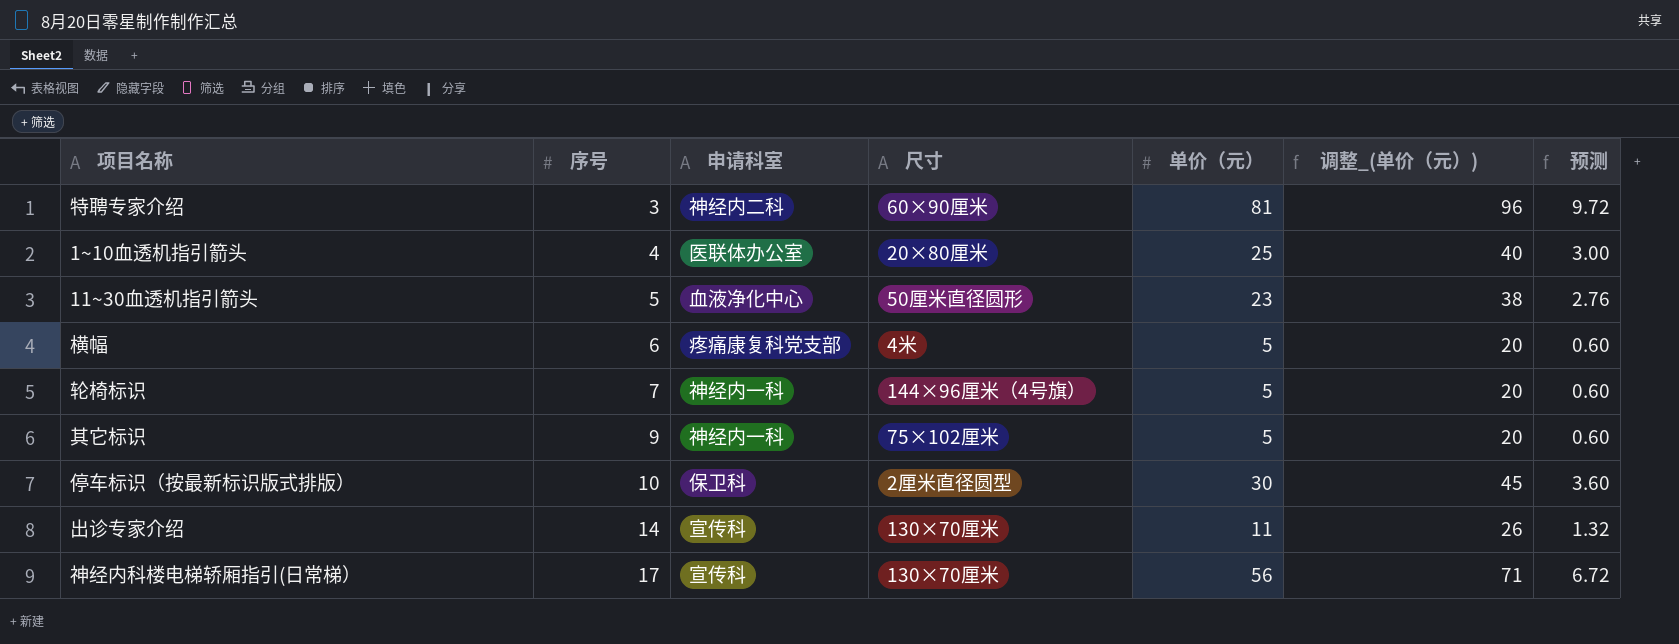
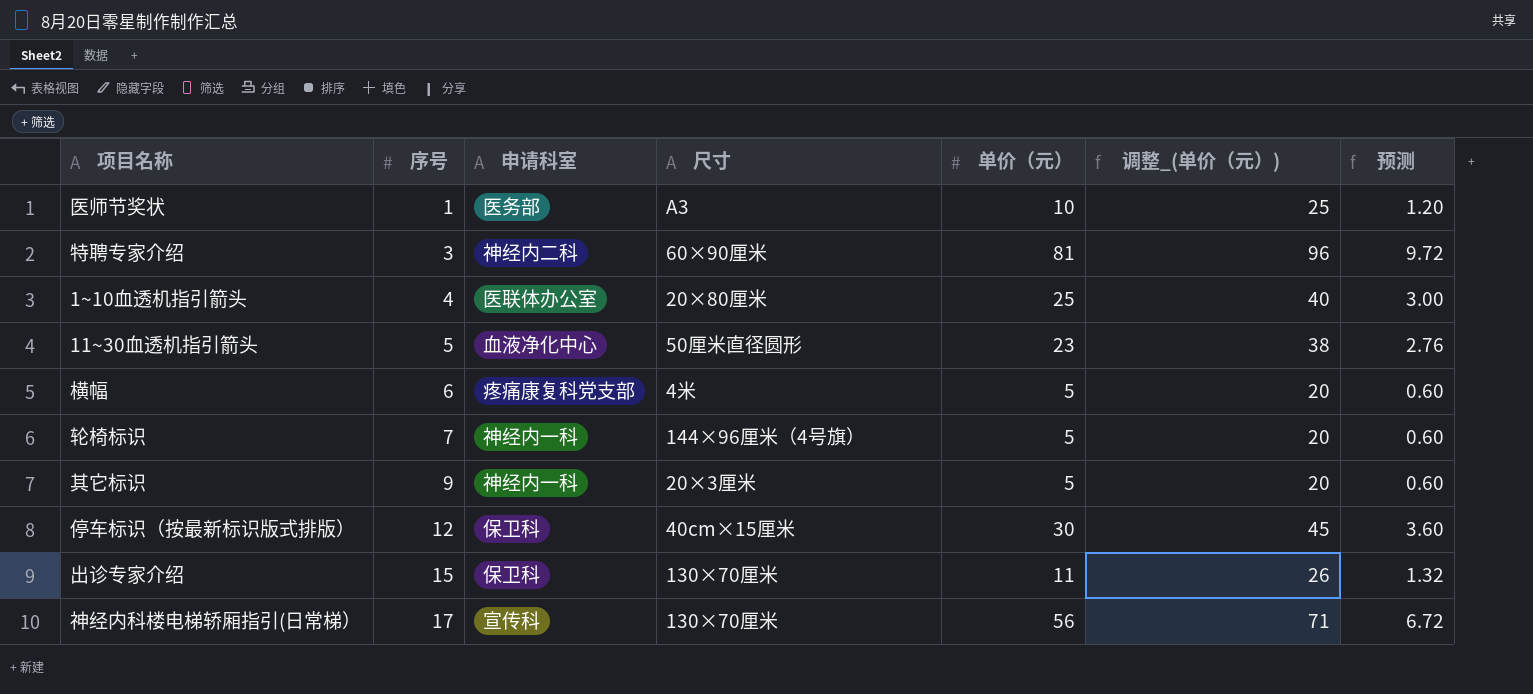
row 医师节奖状: none -> 1 | 医务部 | A3 | 10 | 25 | 1.20
其它标识 | 尺寸: 75×102厘米 -> 20×3厘米
停车标识（按最新标识版式排版） | 序号: 10 -> 12
停车标识（按最新标识版式排版） | 尺寸: 2厘米直径圆型 -> 40cm×15厘米
出诊专家介绍 | 序号: 14 -> 15
出诊专家介绍 | 申请科室: 宣传科 -> 保卫科

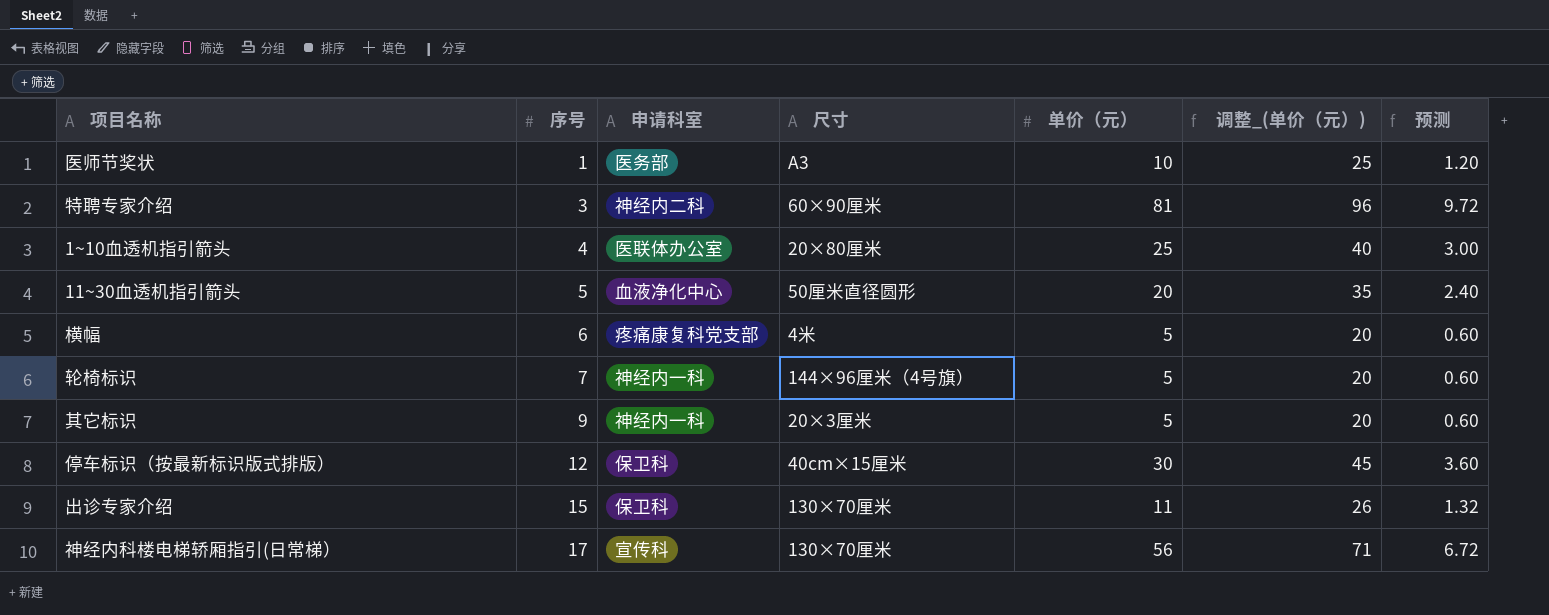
11~30血透机指引箭头 | 单价（元）: 23 -> 20
11~30血透机指引箭头 | 调整_(单价（元）): 38 -> 35
11~30血透机指引箭头 | 预测: 2.76 -> 2.40

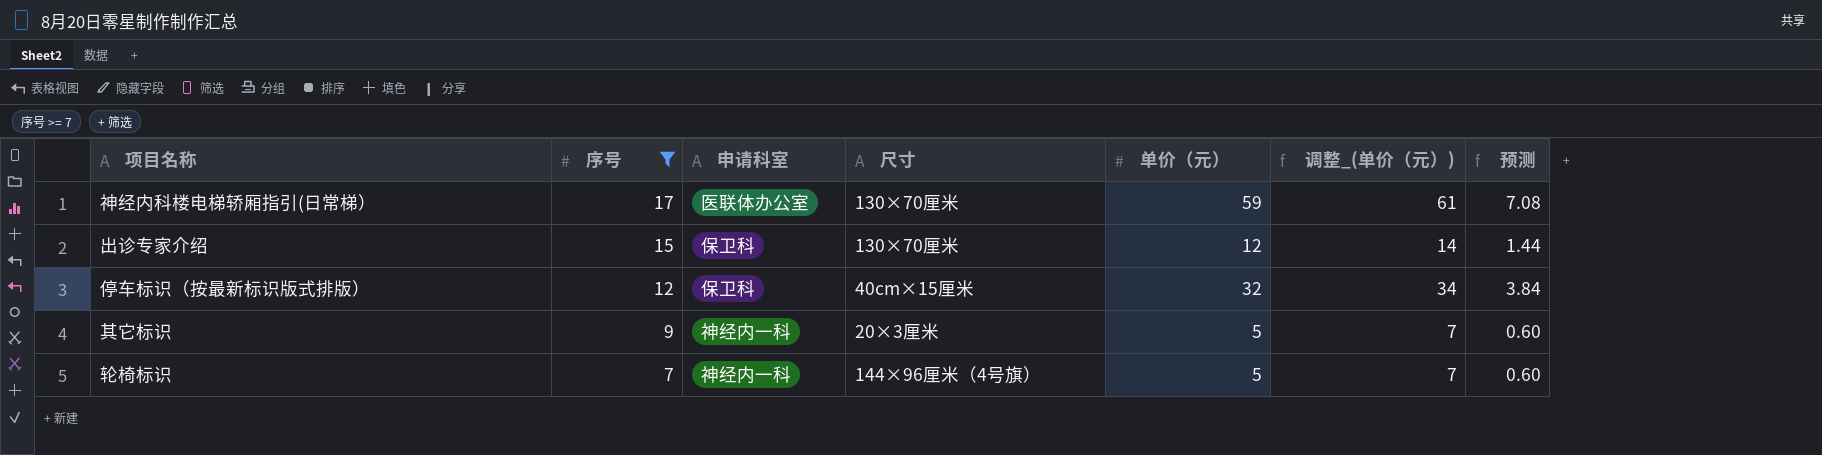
filter: none -> 序号 >= 7
row order: 序号 ascending -> 序号 descending
column 调整_(单价（元）) | formula: [单价（元）] + 15 -> [单价（元）] + 2
神经内科楼电梯轿厢指引(日常梯） | 申请科室: 宣传科 -> 医联体办公室
神经内科楼电梯轿厢指引(日常梯） | 单价（元）: 56 -> 59
神经内科楼电梯轿厢指引(日常梯） | 预测: 6.72 -> 7.08
出诊专家介绍 | 单价（元）: 11 -> 12
出诊专家介绍 | 预测: 1.32 -> 1.44
停车标识（按最新标识版式排版） | 单价（元）: 30 -> 32
停车标识（按最新标识版式排版） | 预测: 3.60 -> 3.84

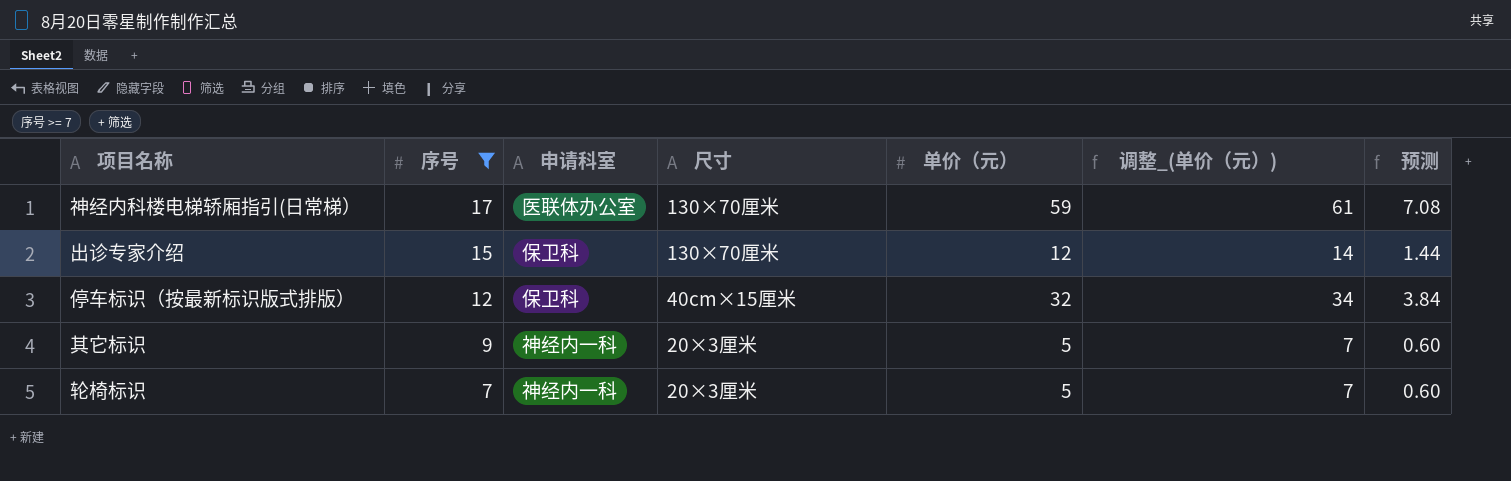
轮椅标识 | 尺寸: 144×96厘米（4号旗） -> 20×3厘米

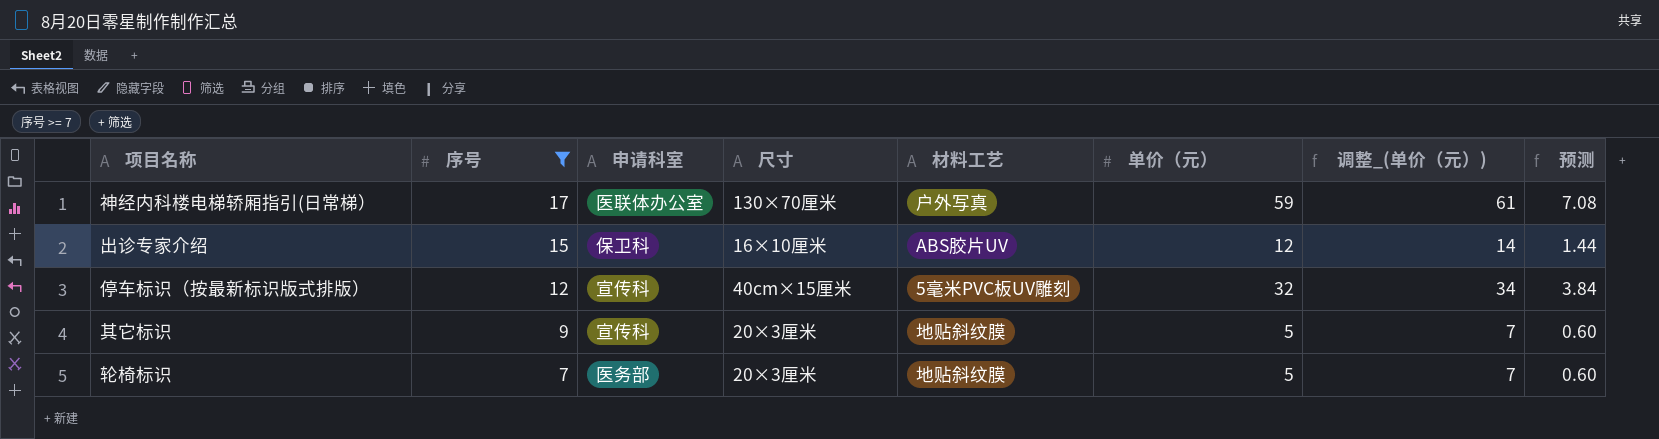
column 材料工艺 | position: none -> 5
出诊专家介绍 | 尺寸: 130×70厘米 -> 16×10厘米
停车标识（按最新标识版式排版） | 申请科室: 保卫科 -> 宣传科
其它标识 | 申请科室: 神经内一科 -> 宣传科
轮椅标识 | 申请科室: 神经内一科 -> 医务部

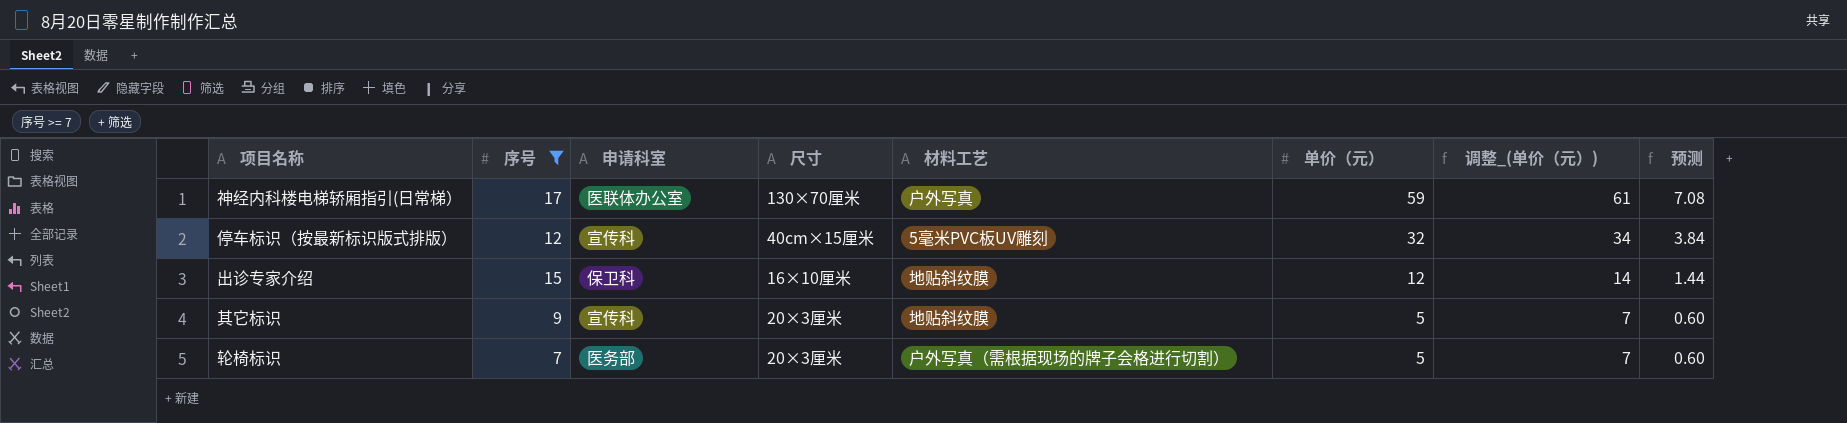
row order: 序号 descending -> 单价（元） descending
出诊专家介绍 | 材料工艺: ABS胶片UV -> 地贴斜纹膜
轮椅标识 | 材料工艺: 地贴斜纹膜 -> 户外写真（需根据现场的牌子会格进行切割）

